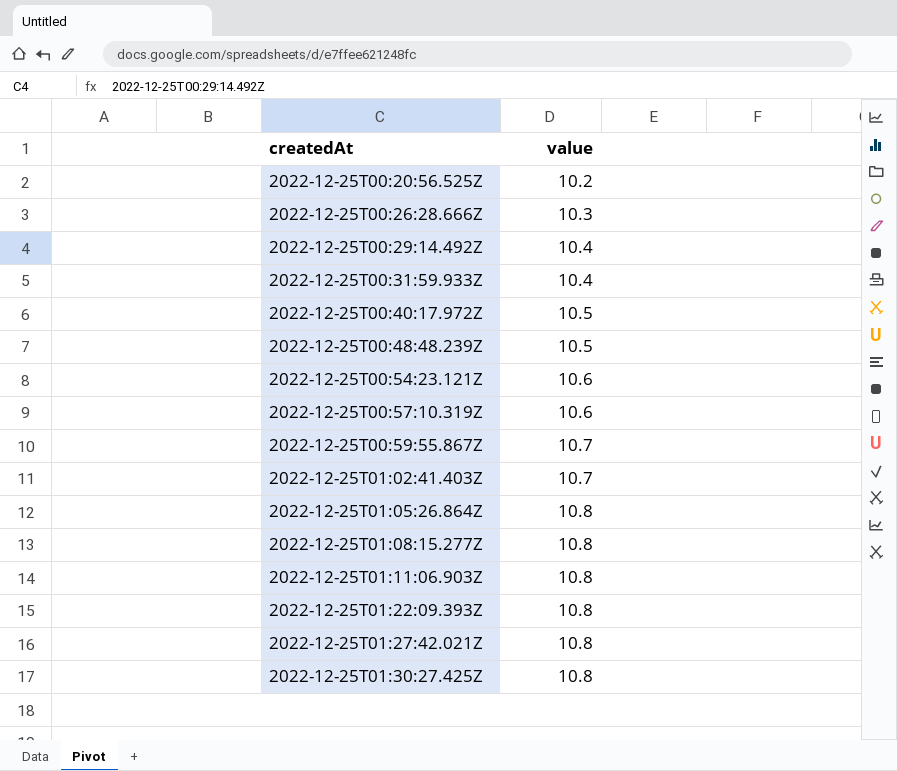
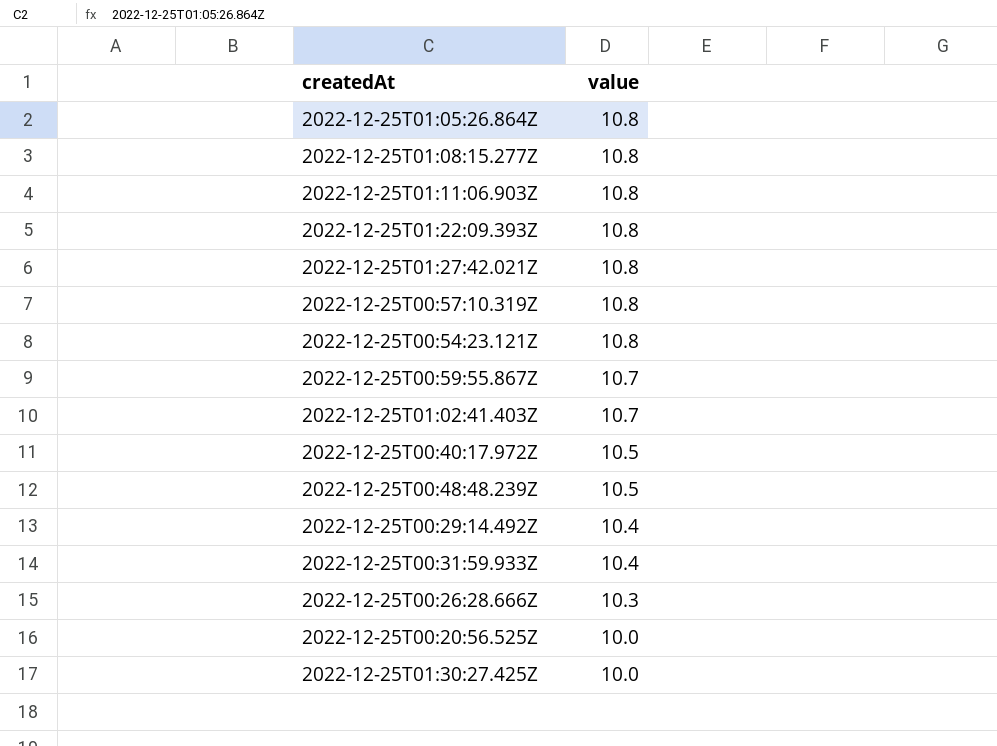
row order: createdAt ascending -> value descending
2022-12-25T00:57:10.319Z | value: 10.6 -> 10.8
2022-12-25T00:54:23.121Z | value: 10.6 -> 10.8
2022-12-25T00:20:56.525Z | value: 10.2 -> 10.0
2022-12-25T01:30:27.425Z | value: 10.8 -> 10.0

